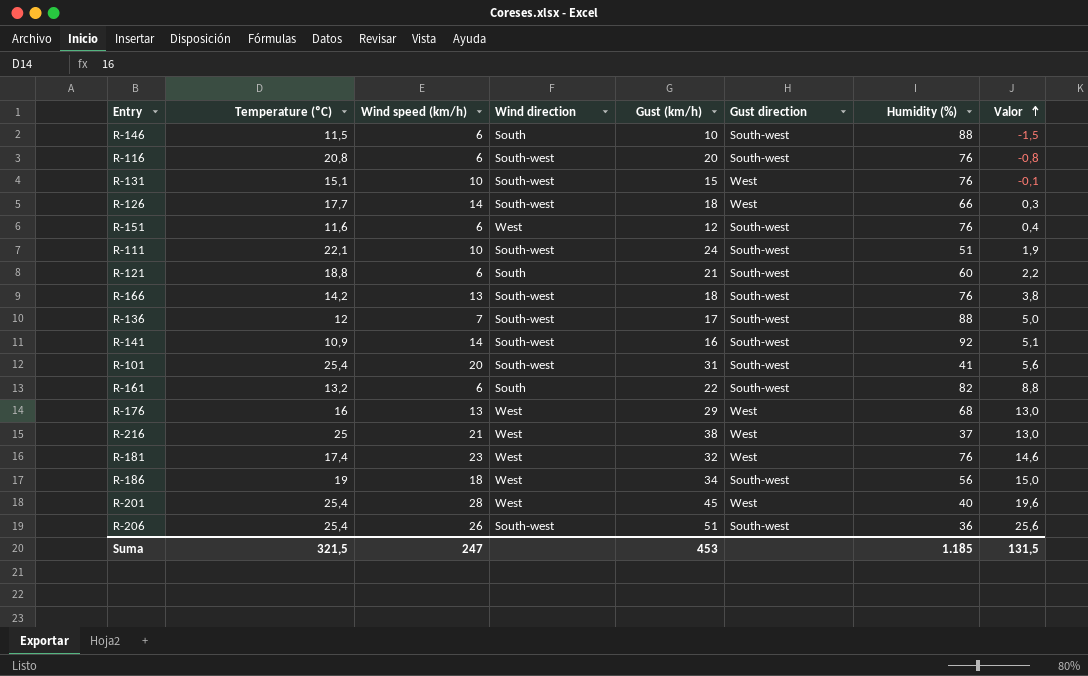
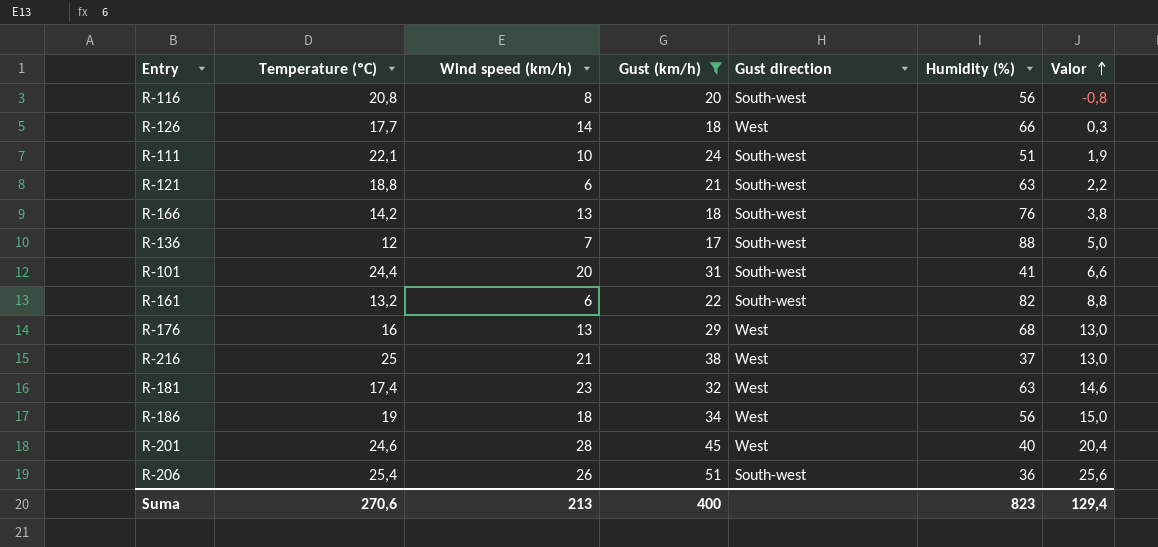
filter: none -> Gust (km/h) >= 17
column Wind direction | position: 4 -> none
R-116 | Wind speed (km/h): 6 -> 8
R-116 | Humidity (%): 76 -> 56
R-121 | Humidity (%): 60 -> 63
R-101 | Temperature (ºC): 25,4 -> 24,4
R-101 | Valor: 5,6 -> 6,6
R-181 | Humidity (%): 76 -> 63
R-186 | Gust direction: South-west -> West
R-201 | Temperature (ºC): 25,4 -> 24,6
R-201 | Valor: 19,6 -> 20,4
Suma | Temperature (ºC): 321,5 -> 270,6
Suma | Wind speed (km/h): 247 -> 213
Suma | Gust (km/h): 453 -> 400
Suma | Humidity (%): 1.185 -> 823
Suma | Valor: 131,5 -> 129,4

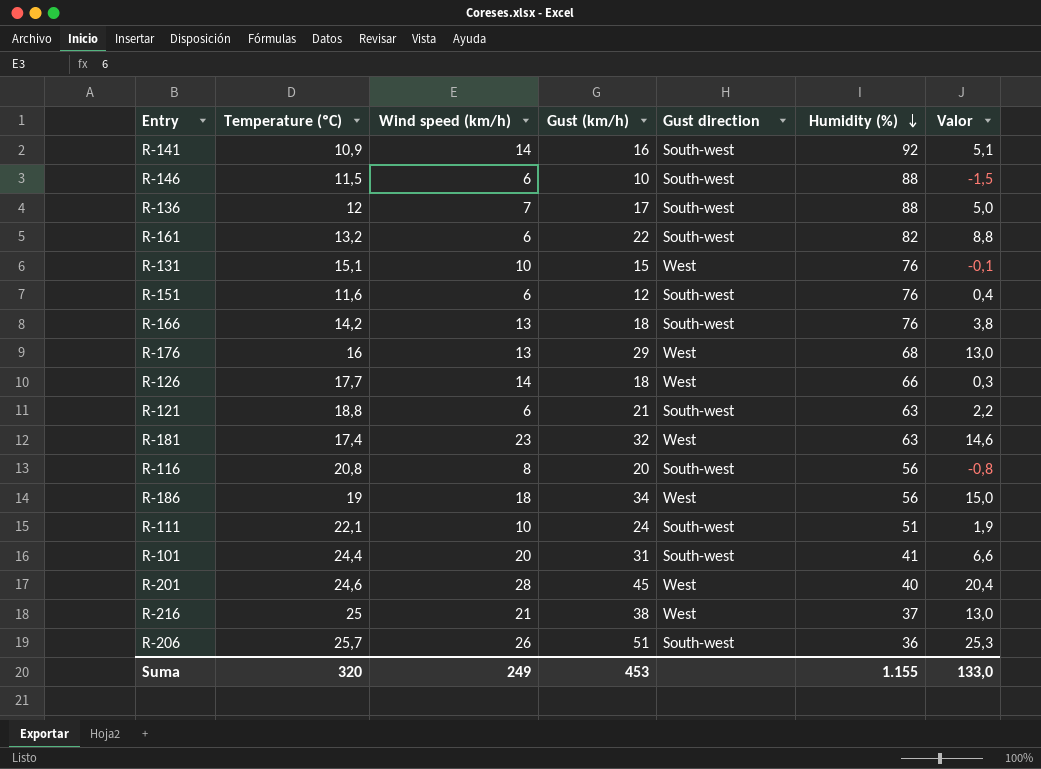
filter: Gust (km/h) >= 17 -> none
row order: Valor ascending -> Humidity (%) descending
R-206 | Temperature (ºC): 25,4 -> 25,7
R-206 | Valor: 25,6 -> 25,3
Suma | Temperature (ºC): 270,6 -> 320
Suma | Wind speed (km/h): 213 -> 249
Suma | Gust (km/h): 400 -> 453
Suma | Humidity (%): 823 -> 1.155
Suma | Valor: 129,4 -> 133,0

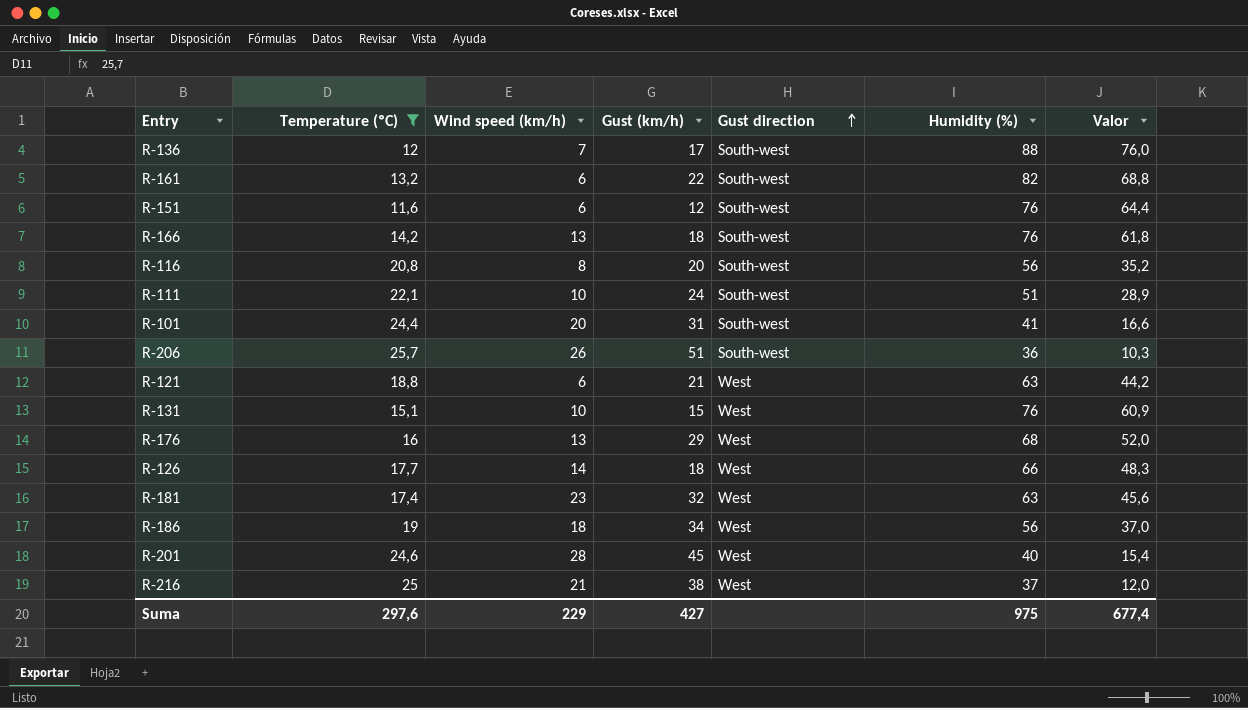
filter: none -> Temperature (ºC) >= 11,6
row order: Humidity (%) descending -> Gust direction ascending
column Valor | formula: [Gust (km/h)] - [Temperature (ºC)] -> [Humidity (%)] - [Temperature (ºC)]
R-121 | Gust direction: South-west -> West
Suma | Temperature (ºC): 320 -> 297,6
Suma | Wind speed (km/h): 249 -> 229
Suma | Gust (km/h): 453 -> 427
Suma | Humidity (%): 1.155 -> 975
Suma | Valor: 133,0 -> 677,4

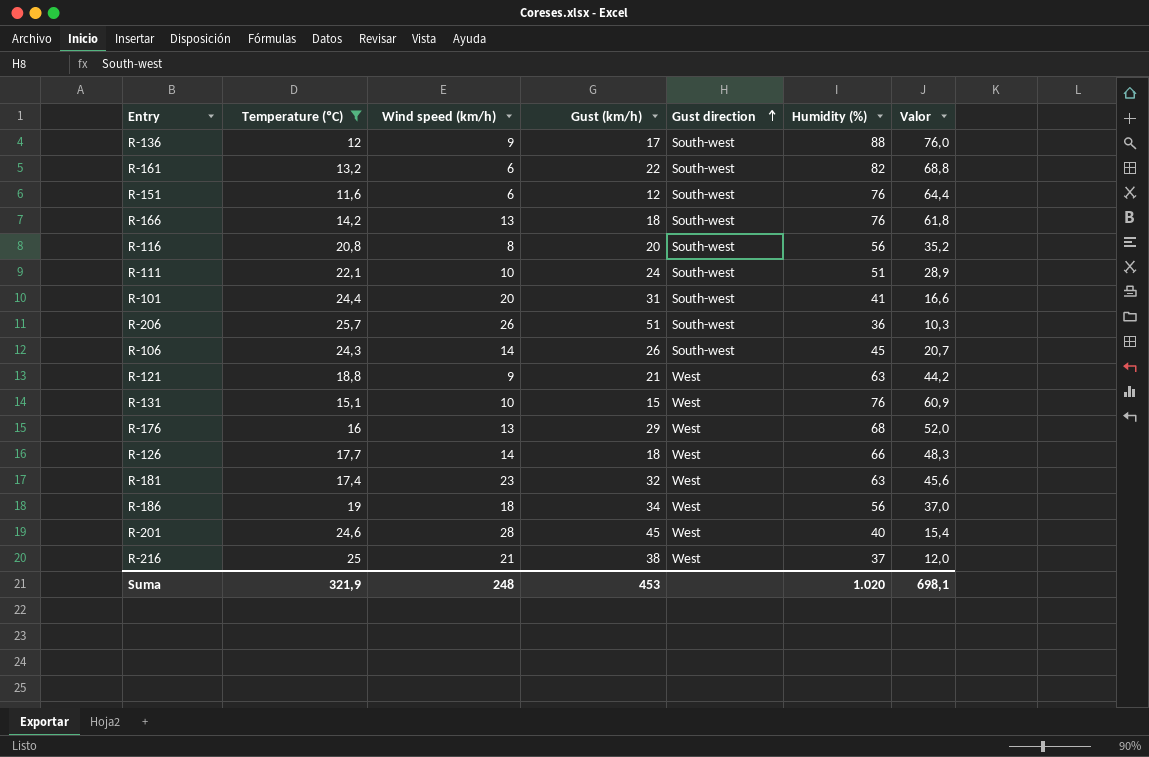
R-136 | Wind speed (km/h): 7 -> 9
row R-106: none -> 24,3 | 14 | 26 | South-west | 45 | 20,7
R-121 | Wind speed (km/h): 6 -> 9
Suma | Temperature (ºC): 297,6 -> 321,9
Suma | Wind speed (km/h): 229 -> 248
Suma | Gust (km/h): 427 -> 453
Suma | Humidity (%): 975 -> 1.020
Suma | Valor: 677,4 -> 698,1

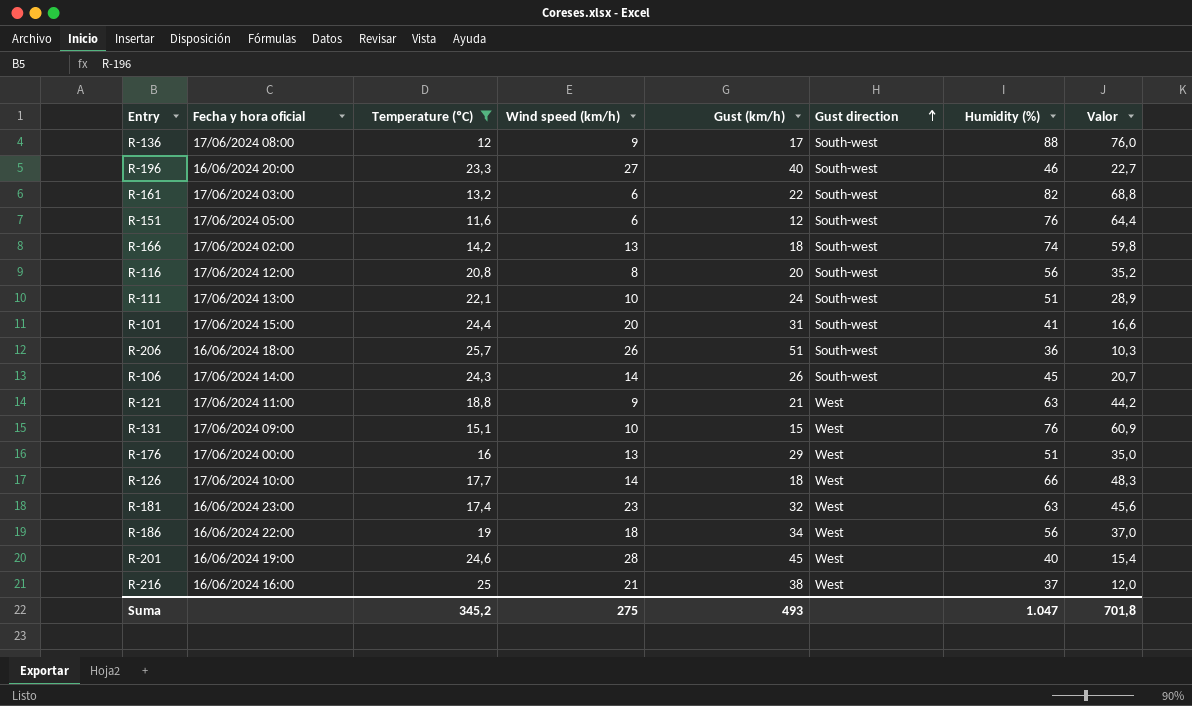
column Fecha y hora oficial | position: none -> 2
row R-196: none -> 16/06/2024 20:00 | 23,3 | 27 | 40 | South-west | 46 | 22,7
R-166 | Humidity (%): 76 -> 74
R-166 | Valor: 61,8 -> 59,8
R-176 | Humidity (%): 68 -> 51
R-176 | Valor: 52,0 -> 35,0
Suma | Temperature (ºC): 321,9 -> 345,2
Suma | Wind speed (km/h): 248 -> 275
Suma | Gust (km/h): 453 -> 493
Suma | Humidity (%): 1.020 -> 1.047
Suma | Valor: 698,1 -> 701,8

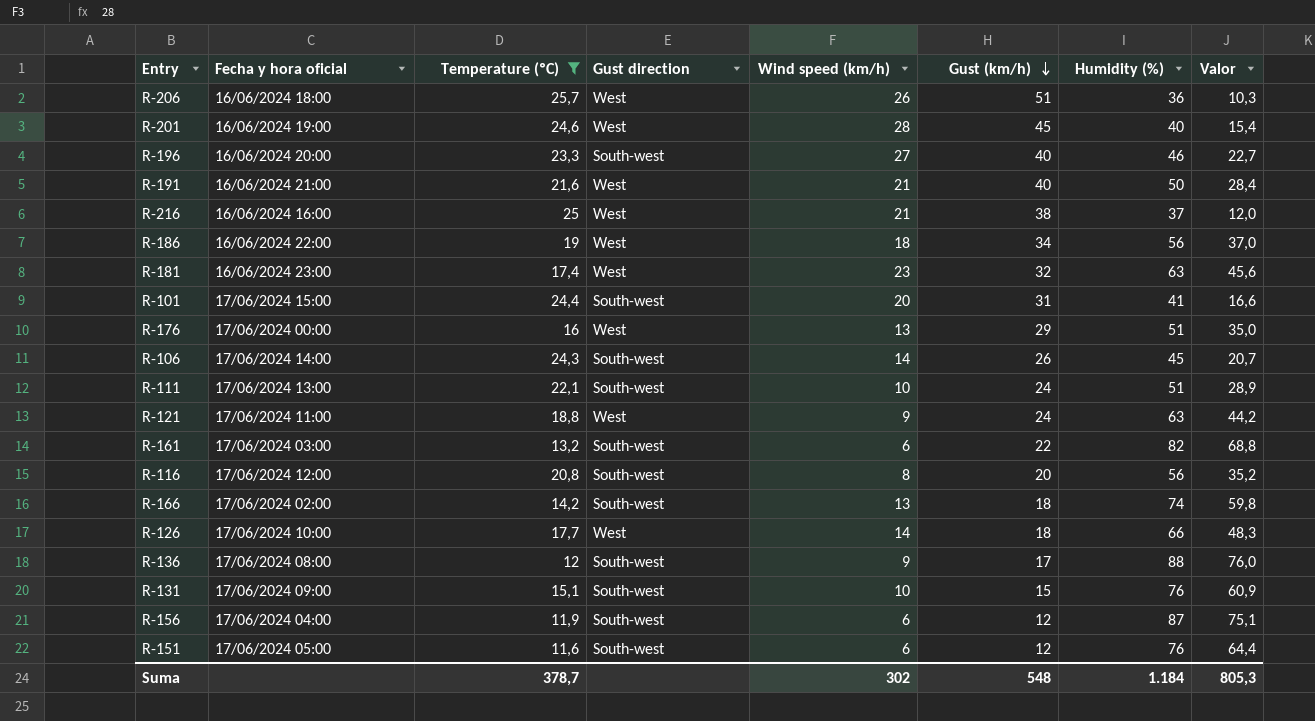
row order: Gust direction ascending -> Gust (km/h) descending
column Gust direction | position: 6 -> 4
R-206 | Gust direction: South-west -> West
row R-191: none -> 16/06/2024 21:00 | 21,6 | West | 21 | 40 | 50 | 28,4
R-121 | Gust (km/h): 21 -> 24
R-131 | Gust direction: West -> South-west
row R-156: none -> 17/06/2024 04:00 | 11,9 | South-west | 6 | 12 | 87 | 75,1
Suma | Temperature (ºC): 345,2 -> 378,7
Suma | Wind speed (km/h): 275 -> 302
Suma | Gust (km/h): 493 -> 548
Suma | Humidity (%): 1.047 -> 1.184
Suma | Valor: 701,8 -> 805,3

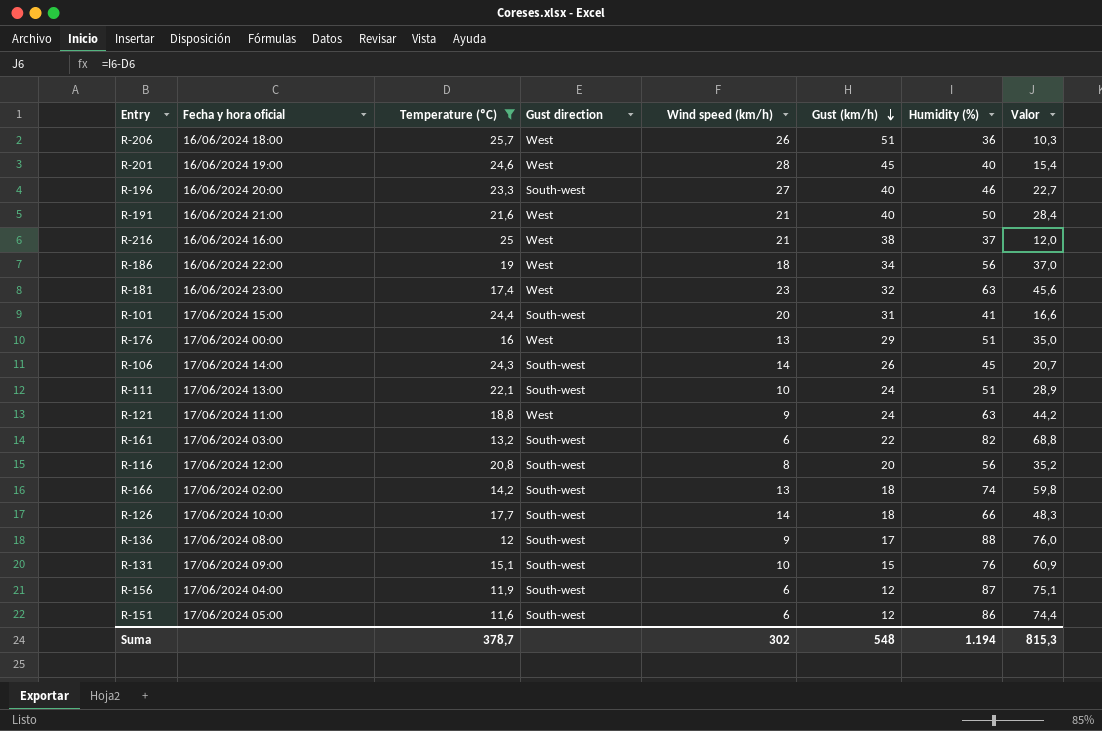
R-126 | Gust direction: West -> South-west
R-151 | Humidity (%): 76 -> 86
R-151 | Valor: 64,4 -> 74,4
Suma | Humidity (%): 1.184 -> 1.194
Suma | Valor: 805,3 -> 815,3

